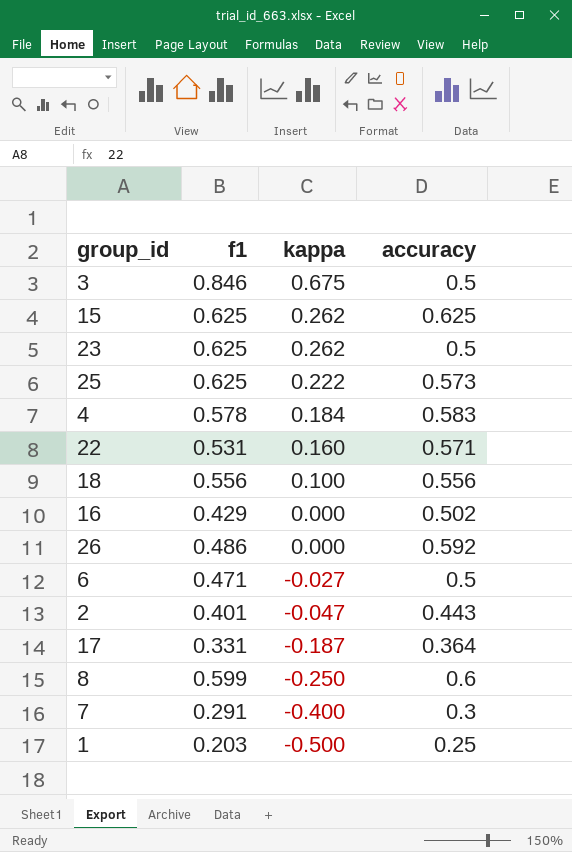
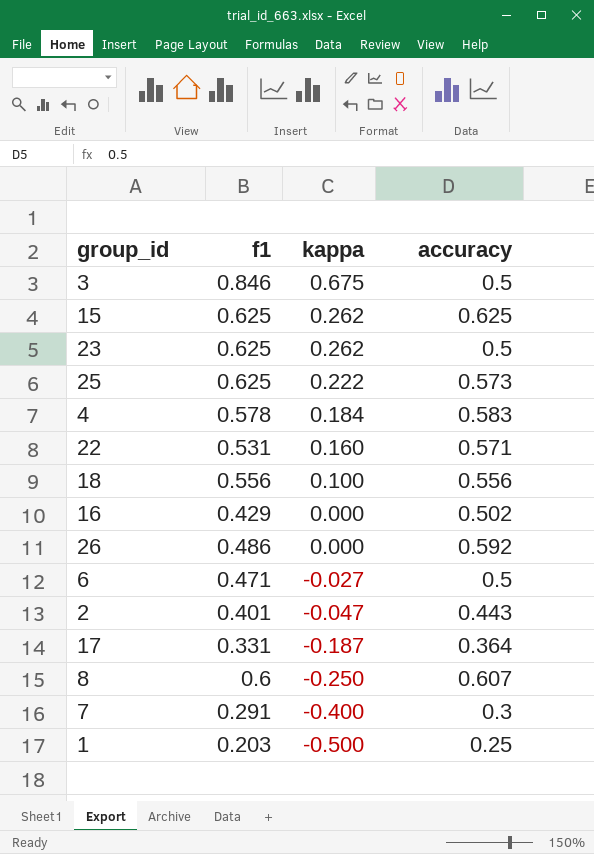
8 | f1: 0.599 -> 0.6
8 | accuracy: 0.6 -> 0.607

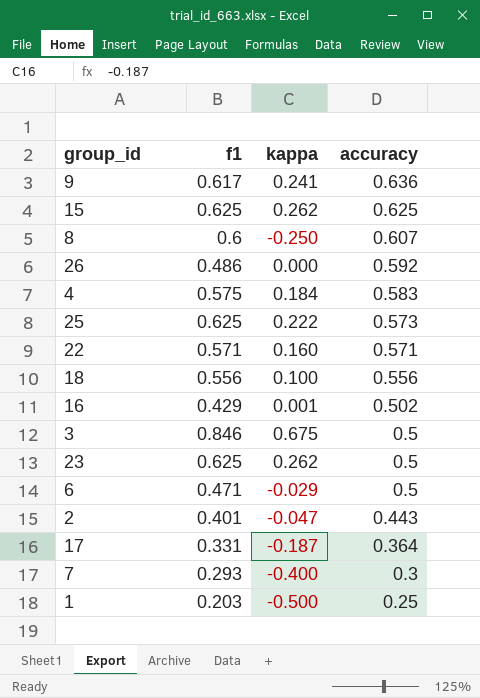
row order: kappa descending -> accuracy descending
row 9: none -> 0.617 | 0.241 | 0.636
4 | f1: 0.578 -> 0.575
22 | f1: 0.531 -> 0.571
16 | kappa: 0.000 -> 0.001
6 | kappa: -0.027 -> -0.029
7 | f1: 0.291 -> 0.293

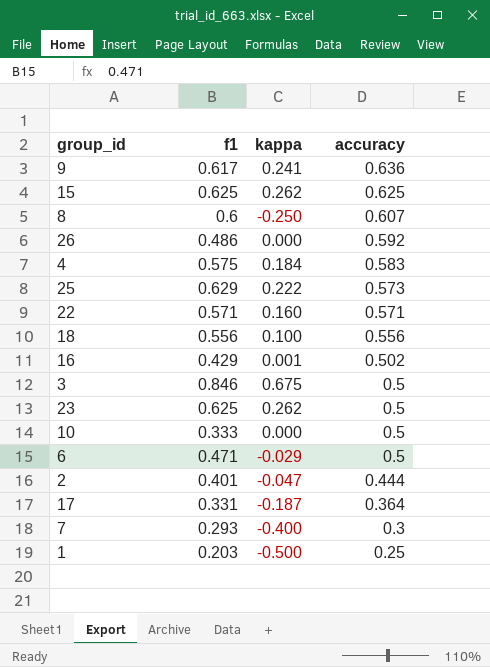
25 | f1: 0.625 -> 0.629
row 10: none -> 0.333 | 0.000 | 0.5
2 | accuracy: 0.443 -> 0.444

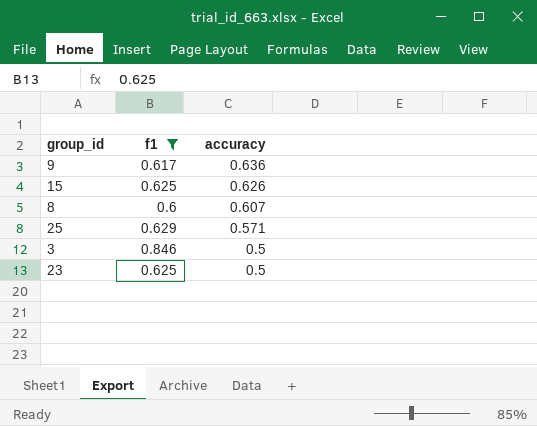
filter: none -> f1 >= 0.6
column kappa | position: 3 -> none
15 | accuracy: 0.625 -> 0.626
25 | accuracy: 0.573 -> 0.571

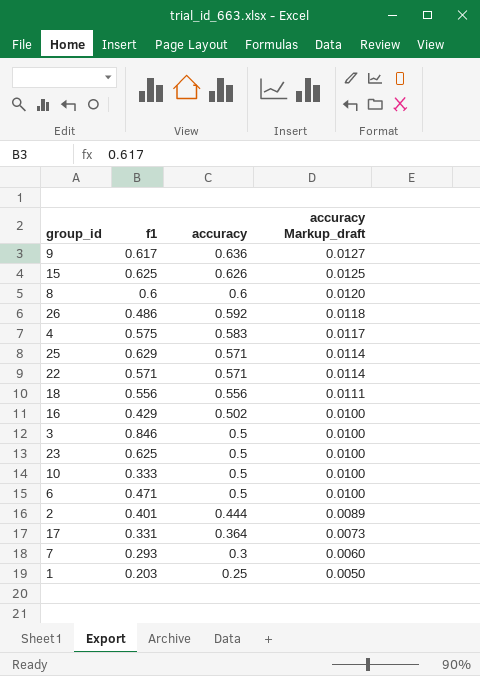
filter: f1 >= 0.6 -> none
column accuracy Markup_draft | formula: none -> [accuracy] * 0.02
8 | accuracy: 0.607 -> 0.6

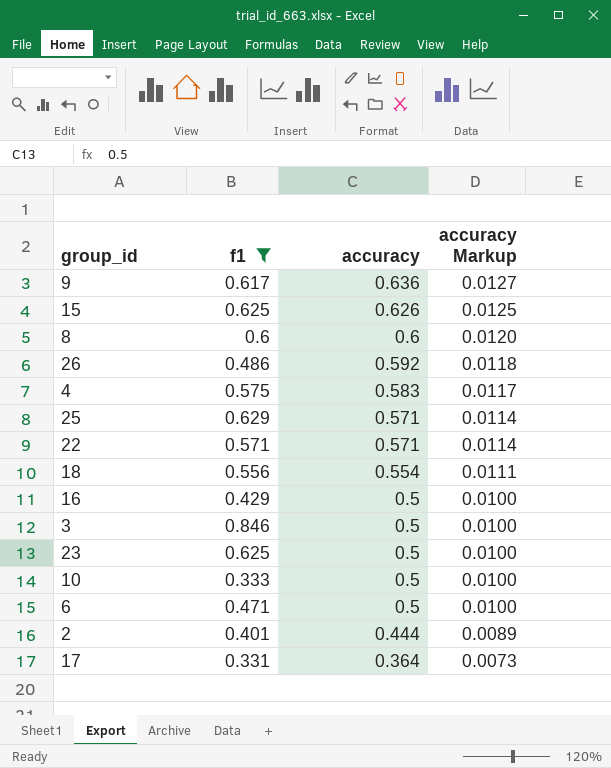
filter: none -> f1 >= 0.331
column name: accuracy Markup_draft -> accuracy Markup
18 | accuracy: 0.556 -> 0.554
16 | accuracy: 0.502 -> 0.5

